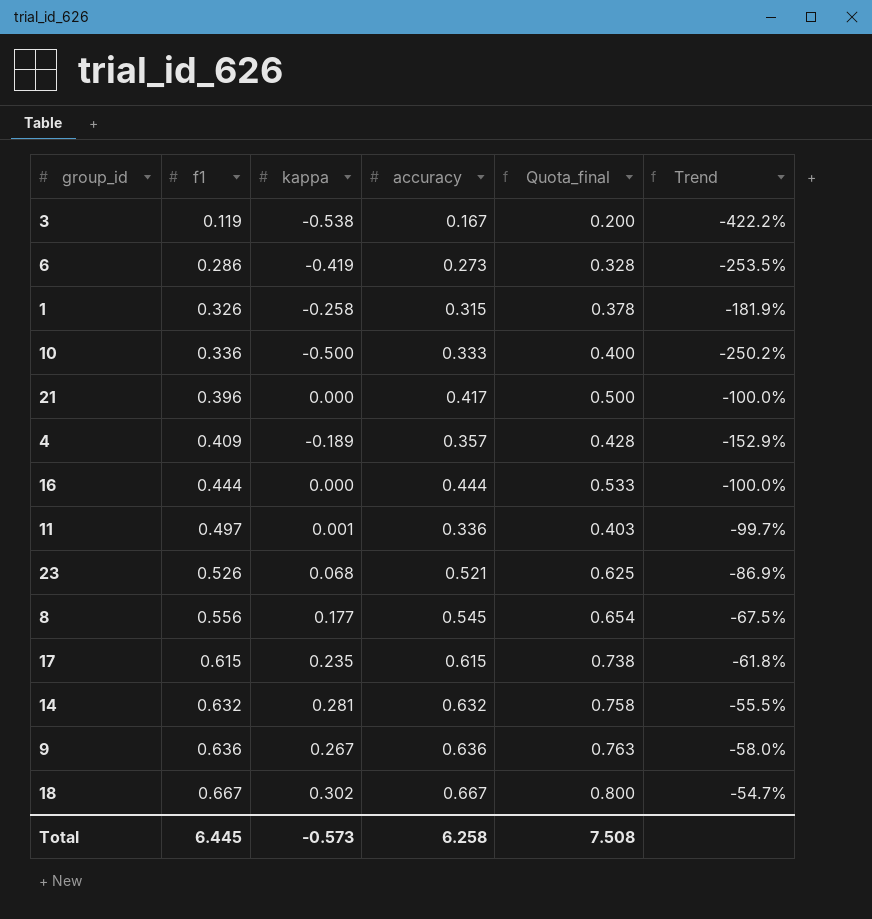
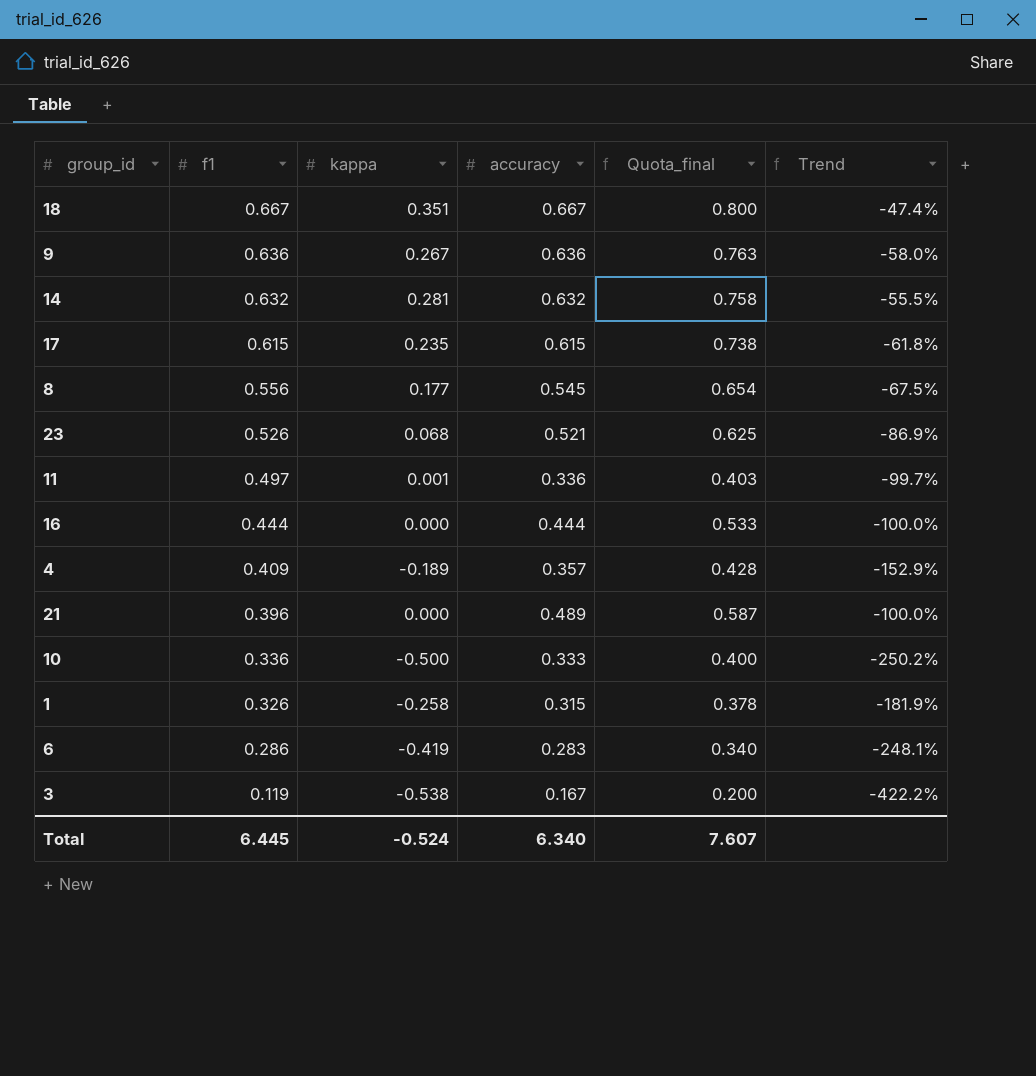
row order: f1 ascending -> f1 descending
18 | kappa: 0.302 -> 0.351
18 | Trend: -54.7% -> -47.4%
21 | accuracy: 0.417 -> 0.489
21 | Quota_final: 0.500 -> 0.587
6 | accuracy: 0.273 -> 0.283
6 | Quota_final: 0.328 -> 0.340
6 | Trend: -253.5% -> -248.1%
Total | kappa: -0.573 -> -0.524
Total | accuracy: 6.258 -> 6.340
Total | Quota_final: 7.508 -> 7.607

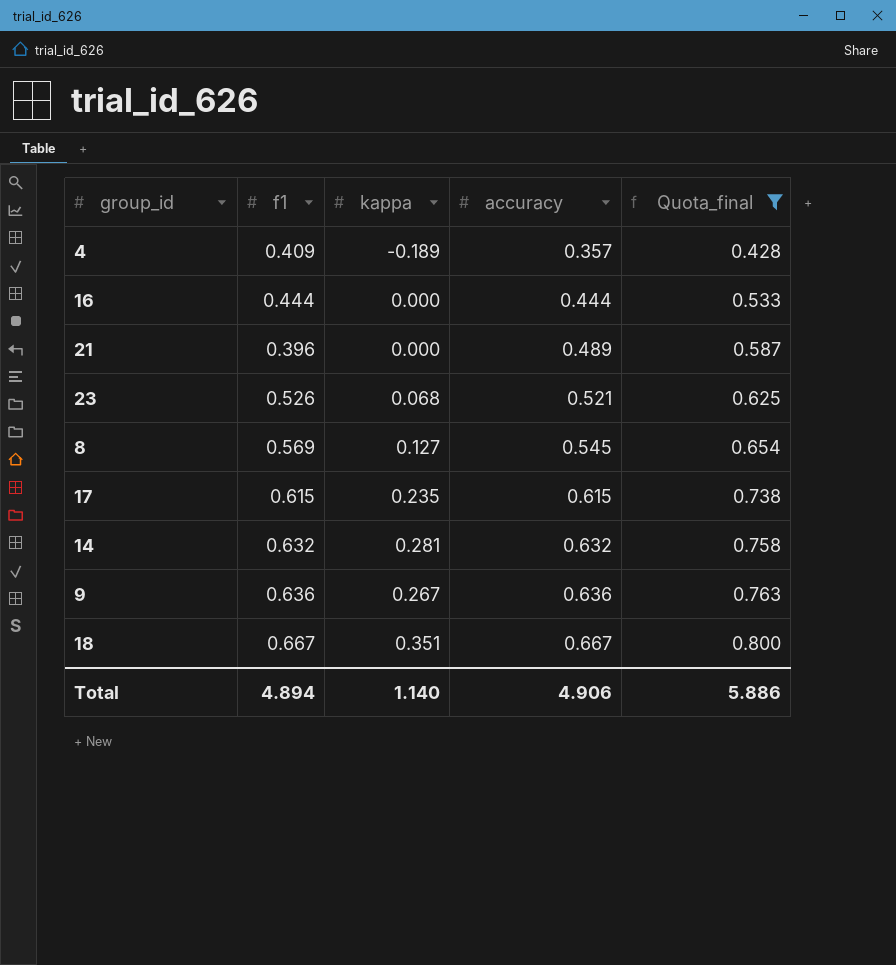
filter: none -> Quota_final >= 0.428
row order: f1 descending -> accuracy ascending
column Trend | formula: ([kappa] - [accuracy]) / [accuracy] -> none
8 | f1: 0.556 -> 0.569
8 | kappa: 0.177 -> 0.127
Total | f1: 6.445 -> 4.894
Total | kappa: -0.524 -> 1.140
Total | accuracy: 6.340 -> 4.906
Total | Quota_final: 7.607 -> 5.886

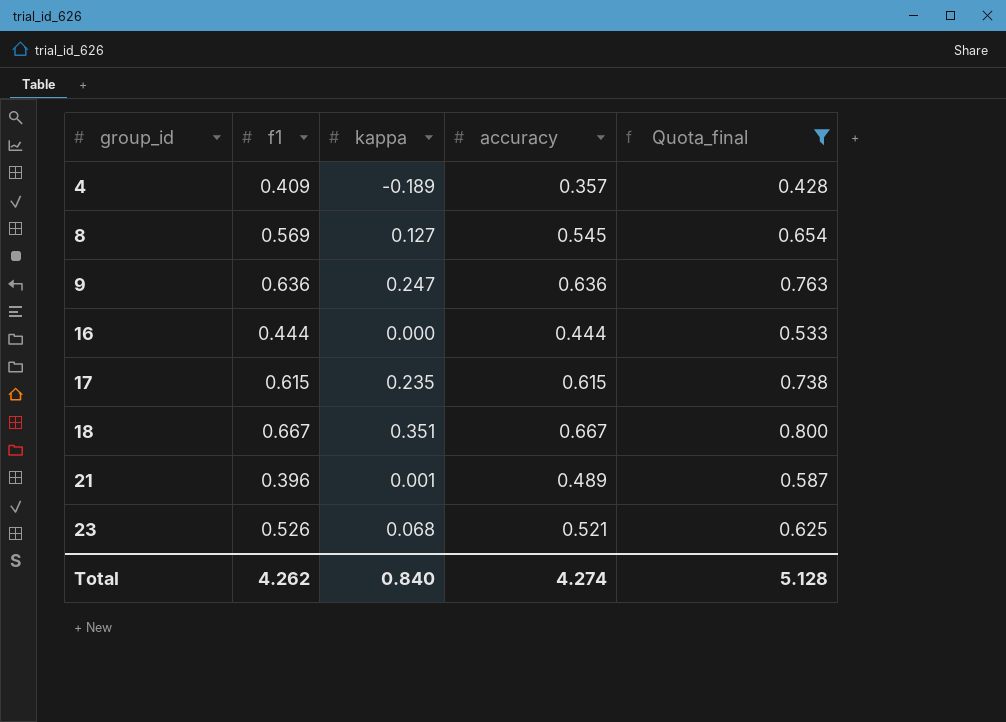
row order: accuracy ascending -> group_id ascending
row 14: 0.632 | 0.281 | 0.632 | 0.758 -> none
9 | kappa: 0.267 -> 0.247
21 | kappa: 0.000 -> 0.001
Total | f1: 4.894 -> 4.262
Total | kappa: 1.140 -> 0.840
Total | accuracy: 4.906 -> 4.274
Total | Quota_final: 5.886 -> 5.128

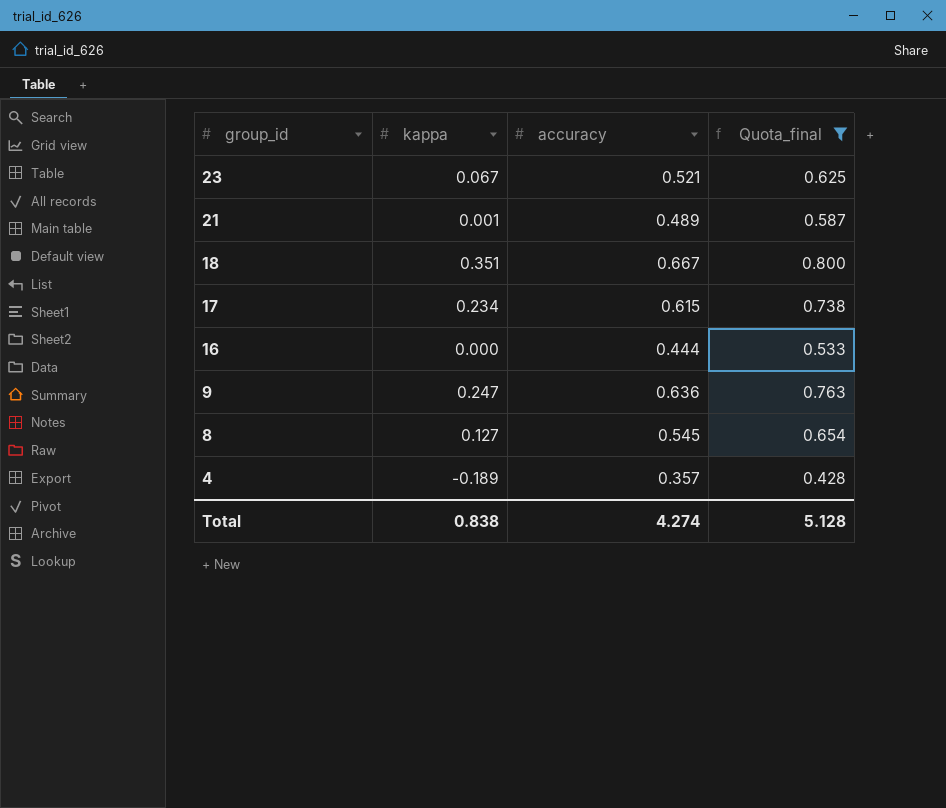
row order: group_id ascending -> group_id descending
column f1 | position: 2 -> none
23 | kappa: 0.068 -> 0.067
17 | kappa: 0.235 -> 0.234
Total | kappa: 0.840 -> 0.838

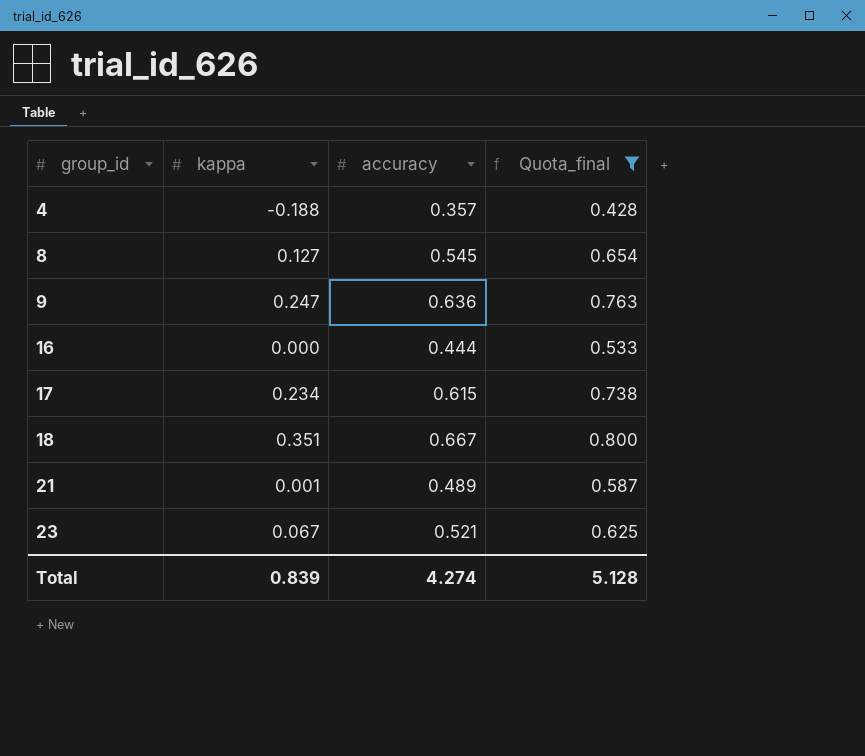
row order: group_id descending -> group_id ascending
4 | kappa: -0.189 -> -0.188
Total | kappa: 0.838 -> 0.839

